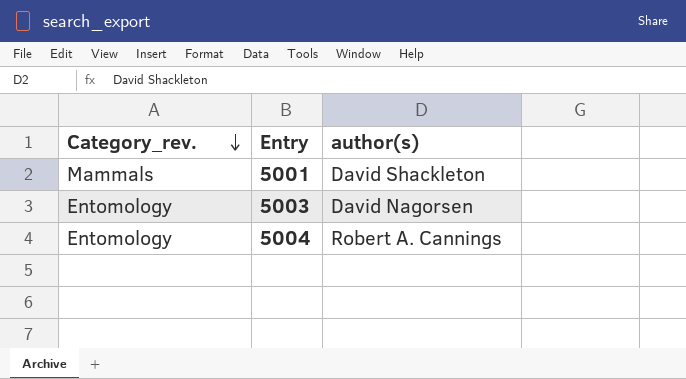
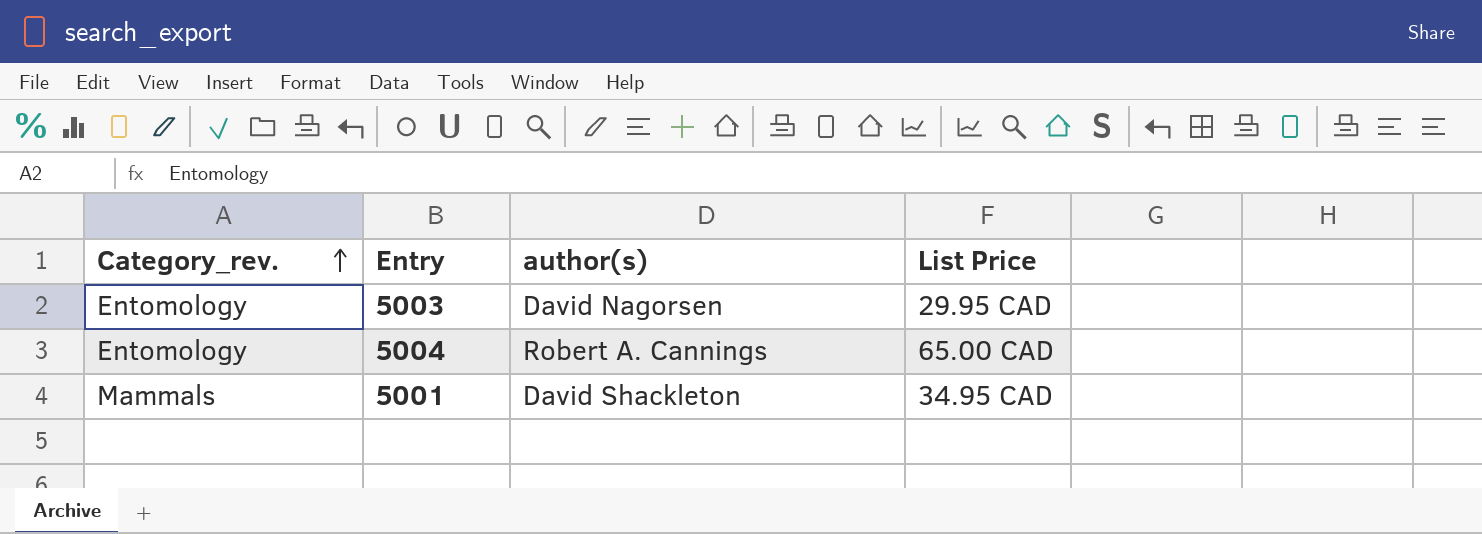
row order: Category_rev. descending -> Category_rev. ascending
column List Price | position: none -> 4

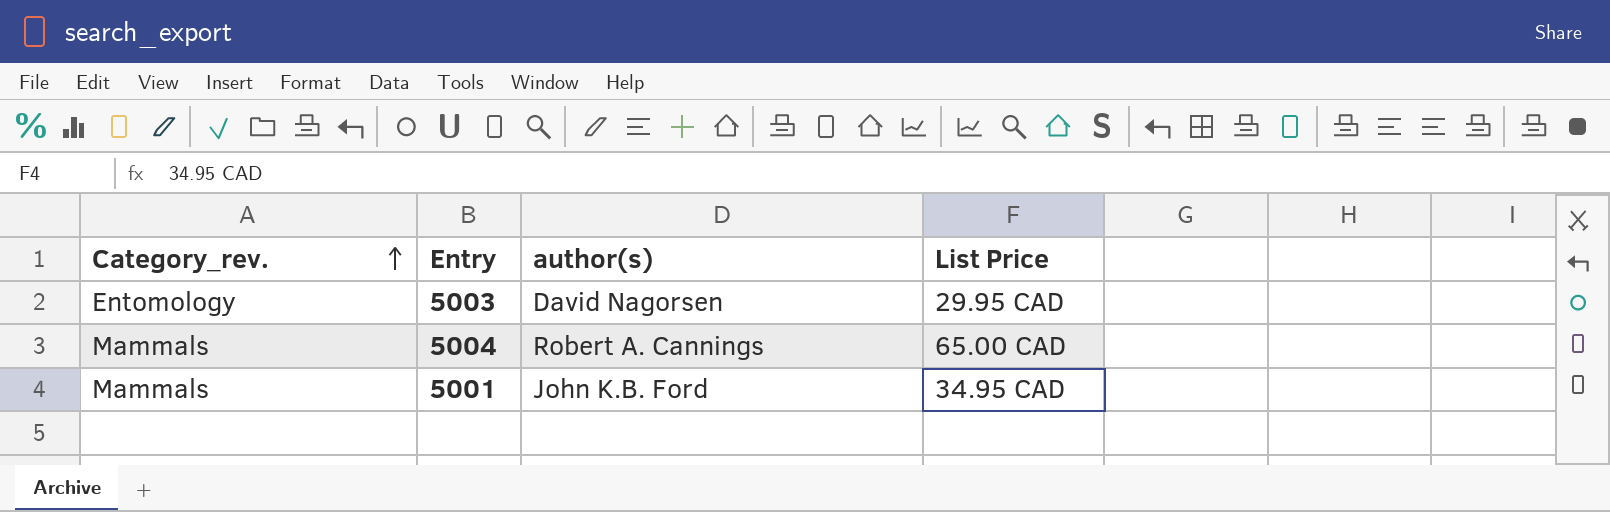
5004 | Category_rev.: Entomology -> Mammals
5001 | author(s): David Shackleton -> John K.B. Ford

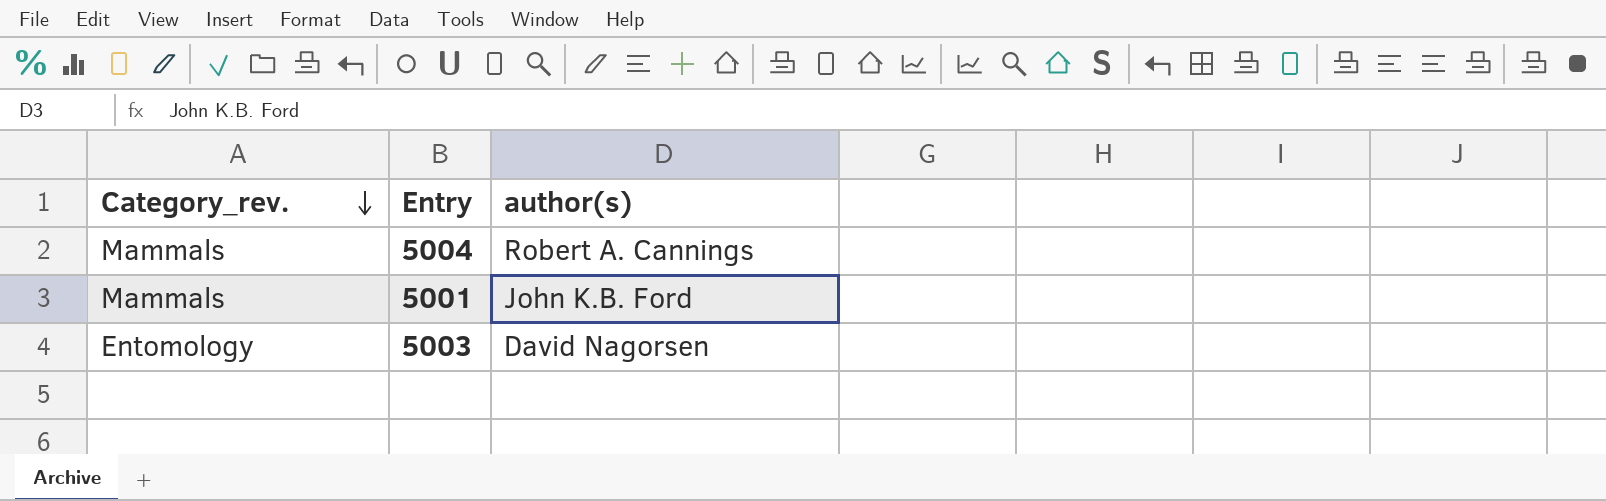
row order: Category_rev. ascending -> Category_rev. descending
column List Price | position: 4 -> none

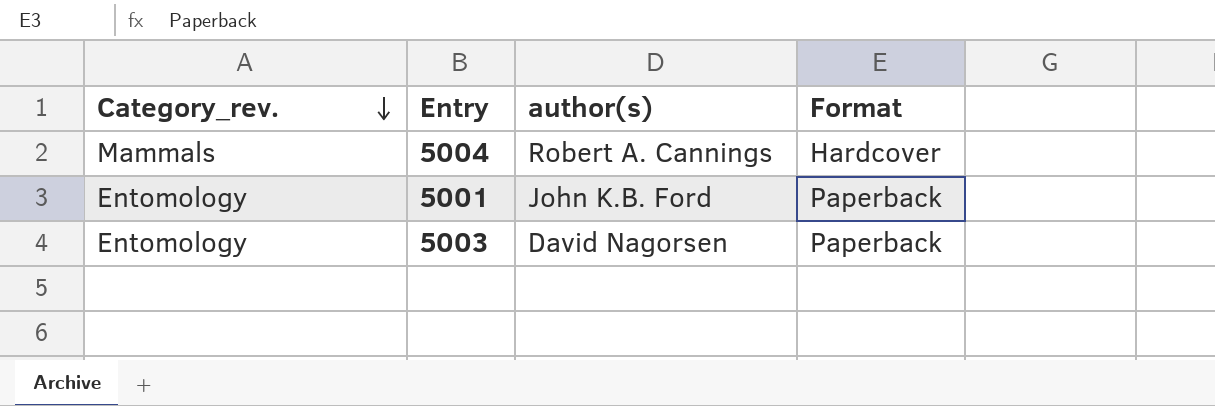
column Format | position: none -> 4
5001 | Category_rev.: Mammals -> Entomology

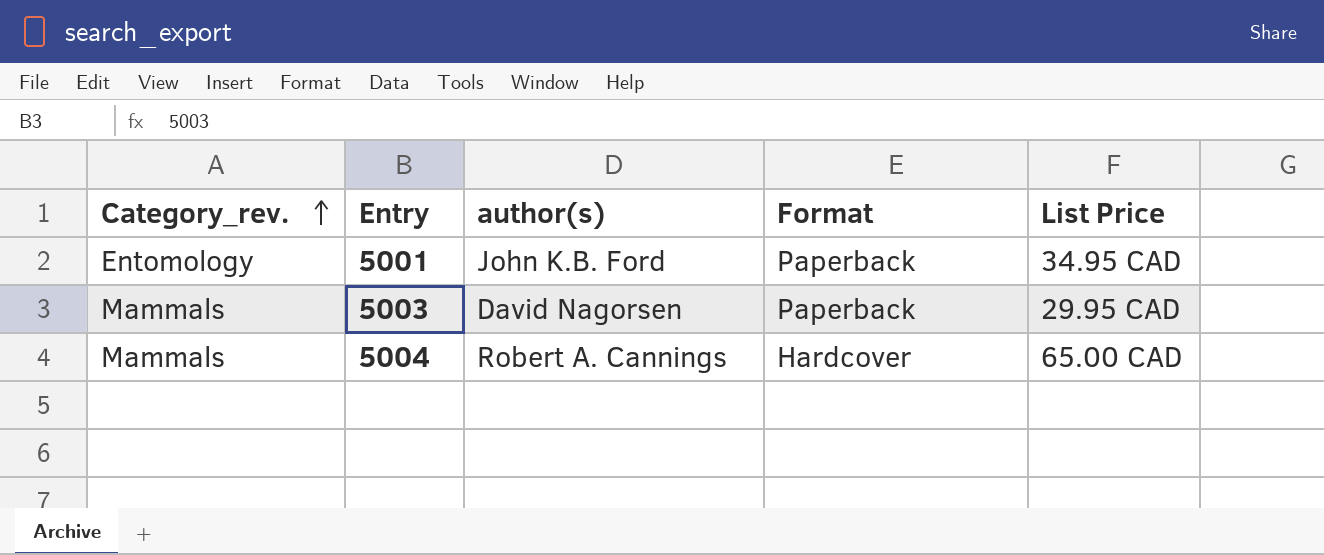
row order: Category_rev. descending -> Category_rev. ascending
column List Price | position: none -> 5
5003 | Category_rev.: Entomology -> Mammals

